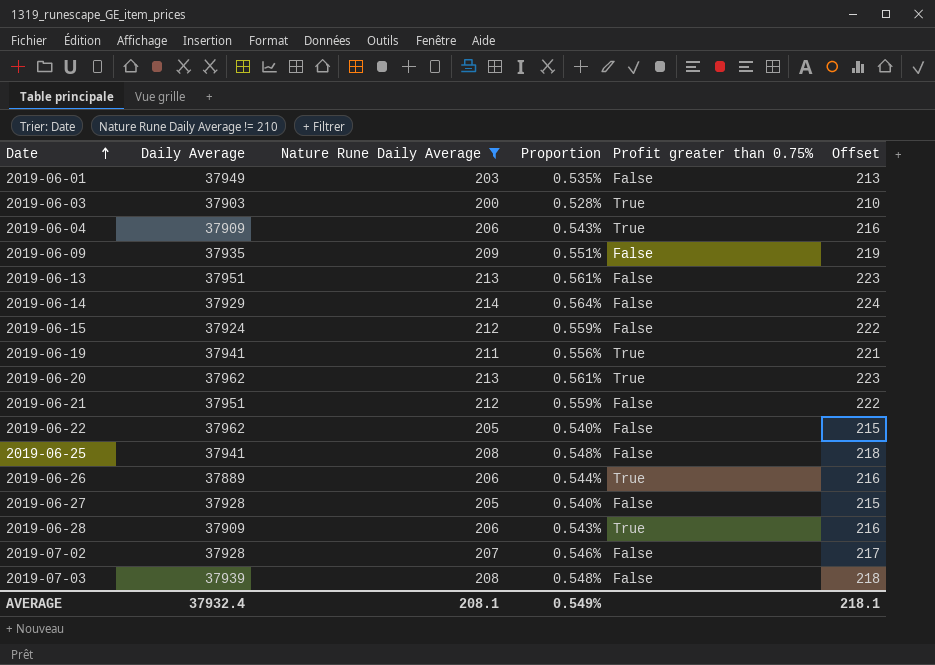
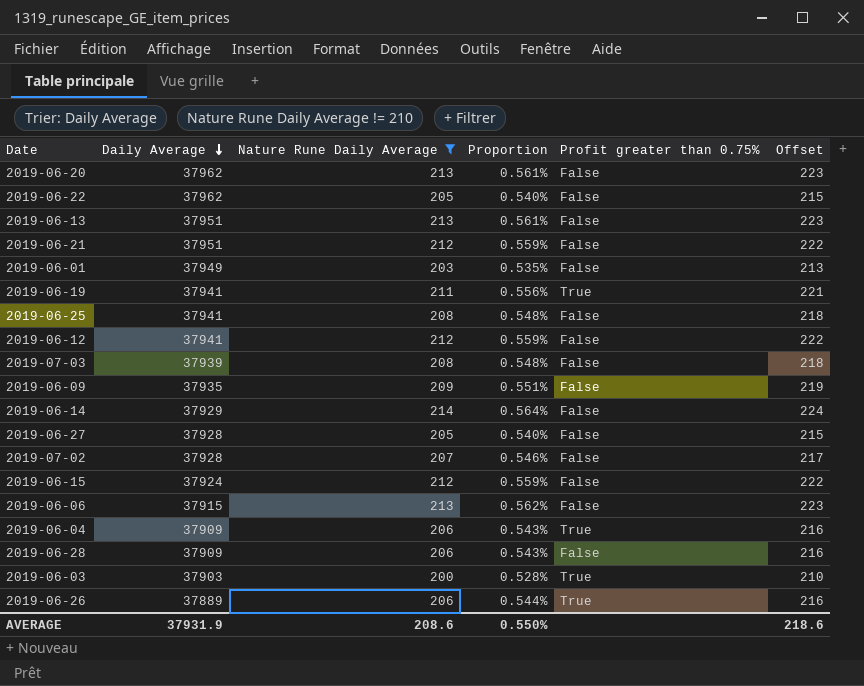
row order: Date ascending -> Daily Average descending
2019-06-20 | Profit greater than 0.75%: True -> False
row 2019-06-12: none -> 37941 | 212 | 0.559% | False | 222
row 2019-06-06: none -> 37915 | 213 | 0.562% | False | 223
2019-06-28 | Profit greater than 0.75%: True -> False
AVERAGE | Daily Average: 37932.4 -> 37931.9
AVERAGE | Nature Rune Daily Average: 208.1 -> 208.6
AVERAGE | Proportion: 0.549% -> 0.550%
AVERAGE | Offset: 218.1 -> 218.6

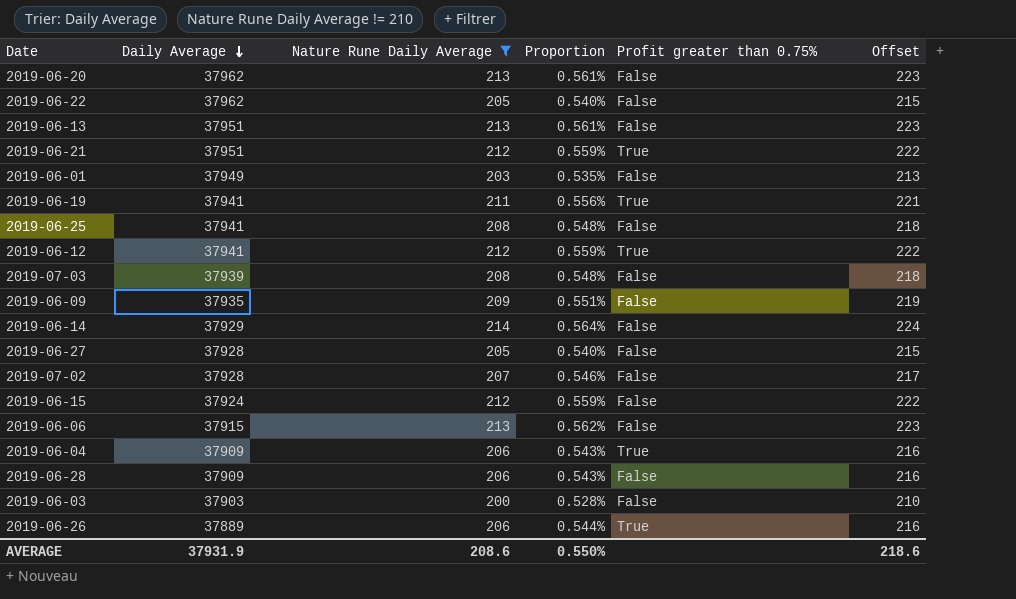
2019-06-21 | Profit greater than 0.75%: False -> True
2019-06-12 | Profit greater than 0.75%: False -> True
2019-06-03 | Profit greater than 0.75%: True -> False

